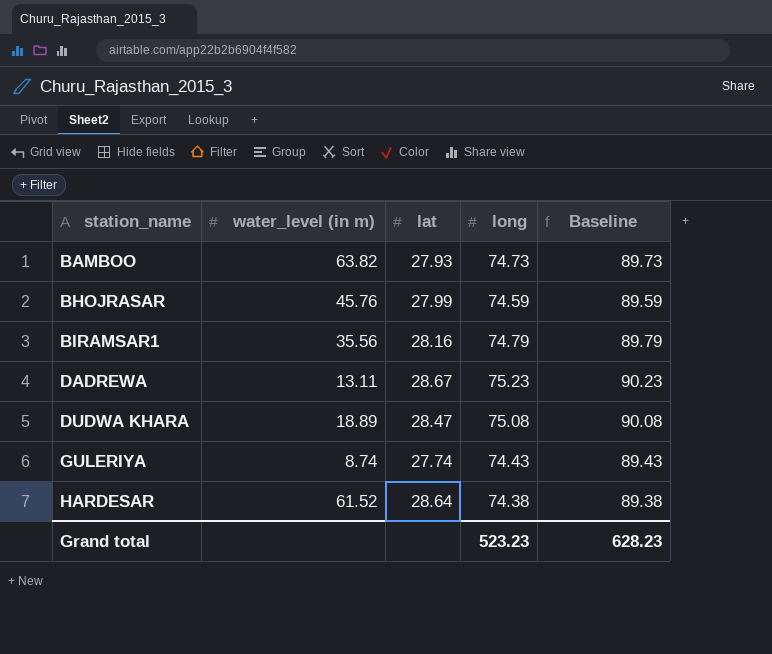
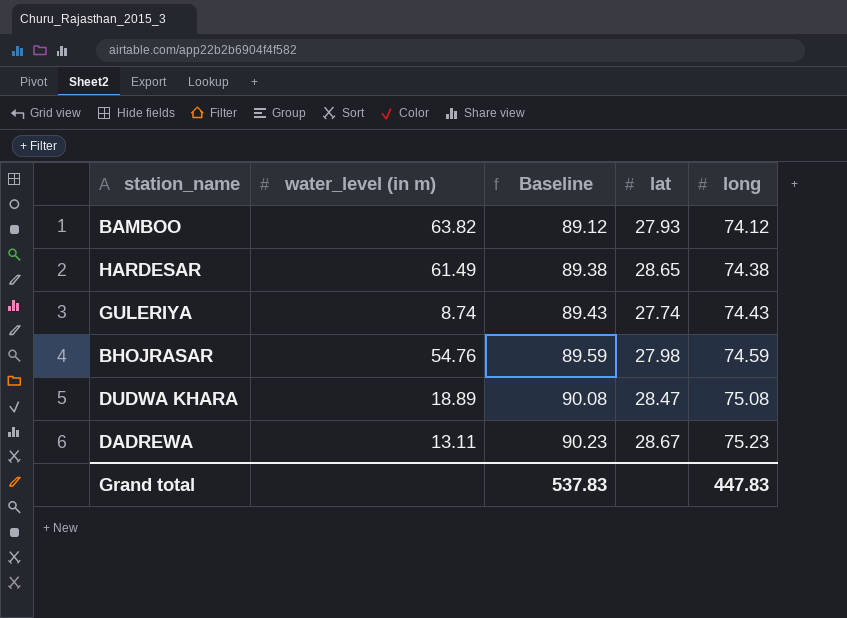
row order: station_name ascending -> Baseline ascending
column Baseline | position: 5 -> 3
row BIRAMSAR1: 35.56 | 28.16 | 74.79 | 89.79 -> none
BAMBOO | Baseline: 89.73 -> 89.12
BAMBOO | long: 74.73 -> 74.12
HARDESAR | water_level (in m): 61.52 -> 61.49
HARDESAR | lat: 28.64 -> 28.65
BHOJRASAR | water_level (in m): 45.76 -> 54.76
BHOJRASAR | lat: 27.99 -> 27.98
Grand total | Baseline: 628.23 -> 537.83
Grand total | long: 523.23 -> 447.83

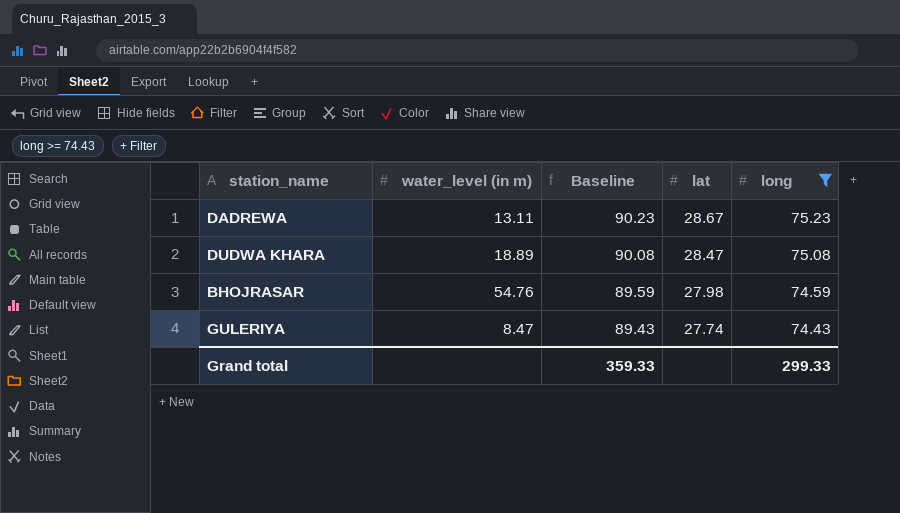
filter: none -> long >= 74.43
row order: Baseline ascending -> Baseline descending
GULERIYA | water_level (in m): 8.74 -> 8.47
Grand total | Baseline: 537.83 -> 359.33
Grand total | long: 447.83 -> 299.33

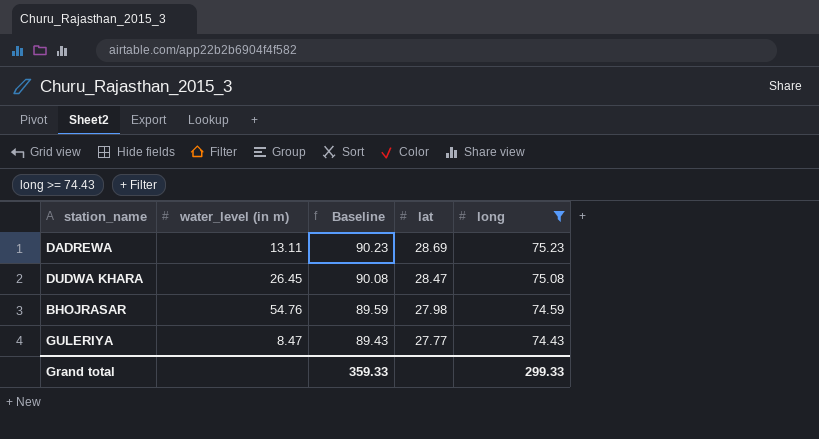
DADREWA | lat: 28.67 -> 28.69
DUDWA KHARA | water_level (in m): 18.89 -> 26.45
GULERIYA | lat: 27.74 -> 27.77

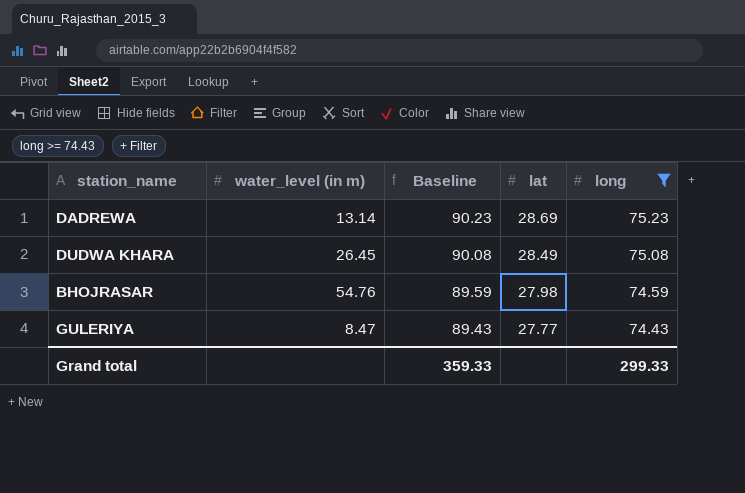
DADREWA | water_level (in m): 13.11 -> 13.14
DUDWA KHARA | lat: 28.47 -> 28.49

